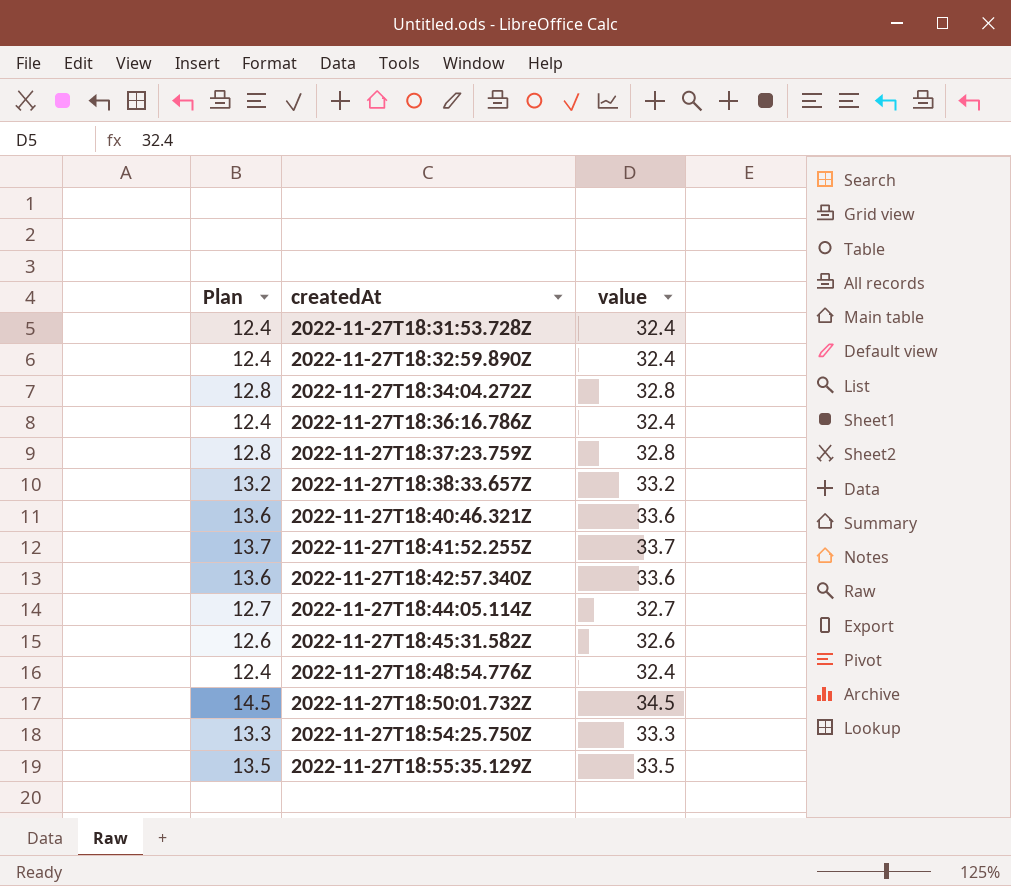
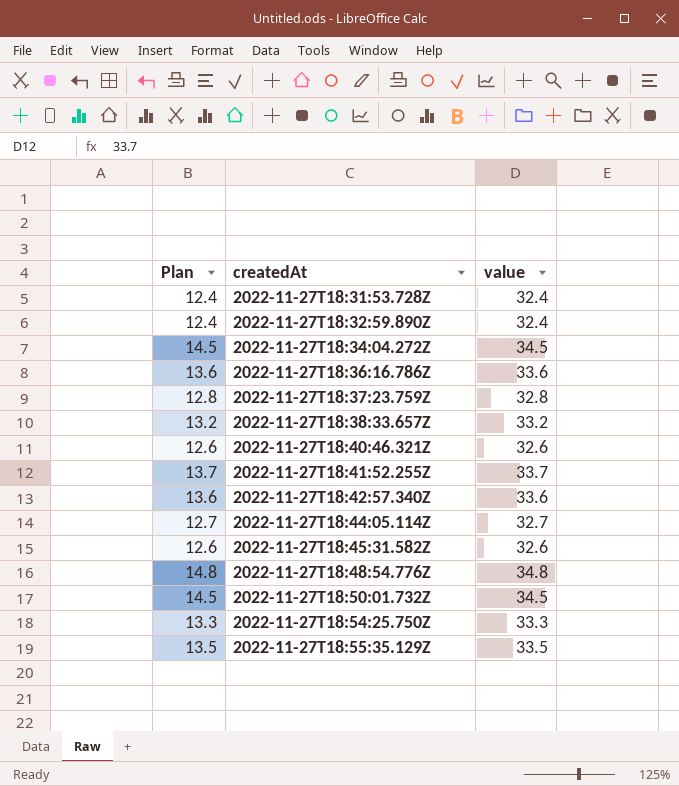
2022-11-27T18:34:04.272Z | Plan: 12.8 -> 14.5
2022-11-27T18:34:04.272Z | value: 32.8 -> 34.5
2022-11-27T18:36:16.786Z | Plan: 12.4 -> 13.6
2022-11-27T18:36:16.786Z | value: 32.4 -> 33.6
2022-11-27T18:40:46.321Z | Plan: 13.6 -> 12.6
2022-11-27T18:40:46.321Z | value: 33.6 -> 32.6
2022-11-27T18:48:54.776Z | Plan: 12.4 -> 14.8
2022-11-27T18:48:54.776Z | value: 32.4 -> 34.8

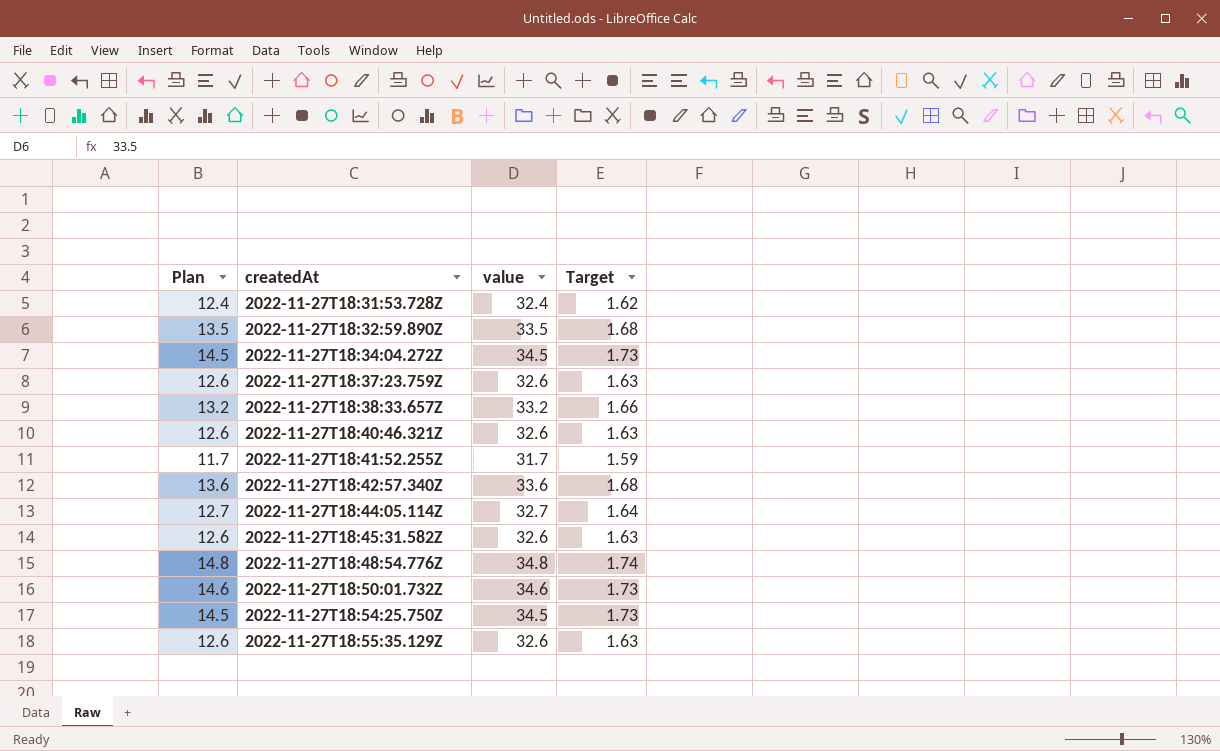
column Target | formula: none -> [value] * 0.05
row 2022-11-27T18:36:16.786Z: 13.6 | 33.6 -> none
2022-11-27T18:32:59.890Z | Plan: 12.4 -> 13.5
2022-11-27T18:32:59.890Z | value: 32.4 -> 33.5
2022-11-27T18:37:23.759Z | Plan: 12.8 -> 12.6
2022-11-27T18:37:23.759Z | value: 32.8 -> 32.6
2022-11-27T18:41:52.255Z | Plan: 13.7 -> 11.7
2022-11-27T18:41:52.255Z | value: 33.7 -> 31.7
2022-11-27T18:50:01.732Z | Plan: 14.5 -> 14.6
2022-11-27T18:50:01.732Z | value: 34.5 -> 34.6
2022-11-27T18:54:25.750Z | Plan: 13.3 -> 14.5
2022-11-27T18:54:25.750Z | value: 33.3 -> 34.5
2022-11-27T18:55:35.129Z | Plan: 13.5 -> 12.6
2022-11-27T18:55:35.129Z | value: 33.5 -> 32.6

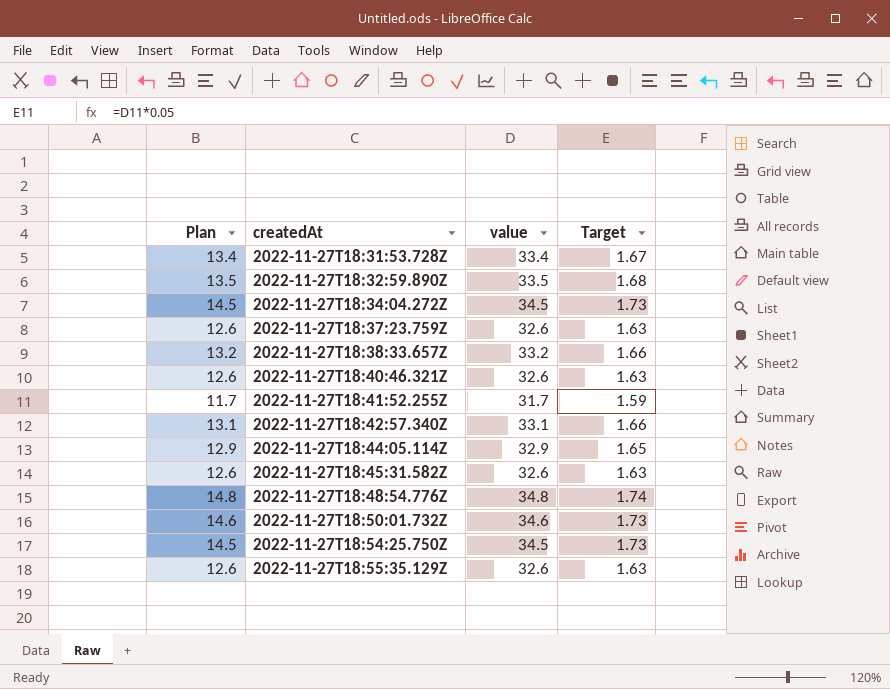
2022-11-27T18:31:53.728Z | Plan: 12.4 -> 13.4
2022-11-27T18:31:53.728Z | value: 32.4 -> 33.4
2022-11-27T18:31:53.728Z | Target: 1.62 -> 1.67
2022-11-27T18:42:57.340Z | Plan: 13.6 -> 13.1
2022-11-27T18:42:57.340Z | value: 33.6 -> 33.1
2022-11-27T18:42:57.340Z | Target: 1.68 -> 1.66
2022-11-27T18:44:05.114Z | Plan: 12.7 -> 12.9
2022-11-27T18:44:05.114Z | value: 32.7 -> 32.9
2022-11-27T18:44:05.114Z | Target: 1.64 -> 1.65

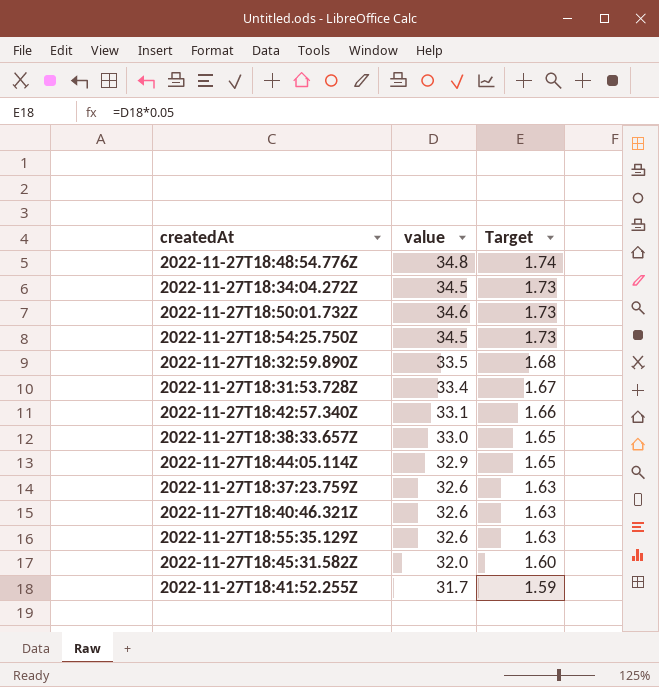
row order: createdAt ascending -> Target descending
column Plan | formula: [value] - 20 -> none
2022-11-27T18:38:33.657Z | value: 33.2 -> 33.0
2022-11-27T18:38:33.657Z | Target: 1.66 -> 1.65
2022-11-27T18:45:31.582Z | value: 32.6 -> 32.0
2022-11-27T18:45:31.582Z | Target: 1.63 -> 1.60

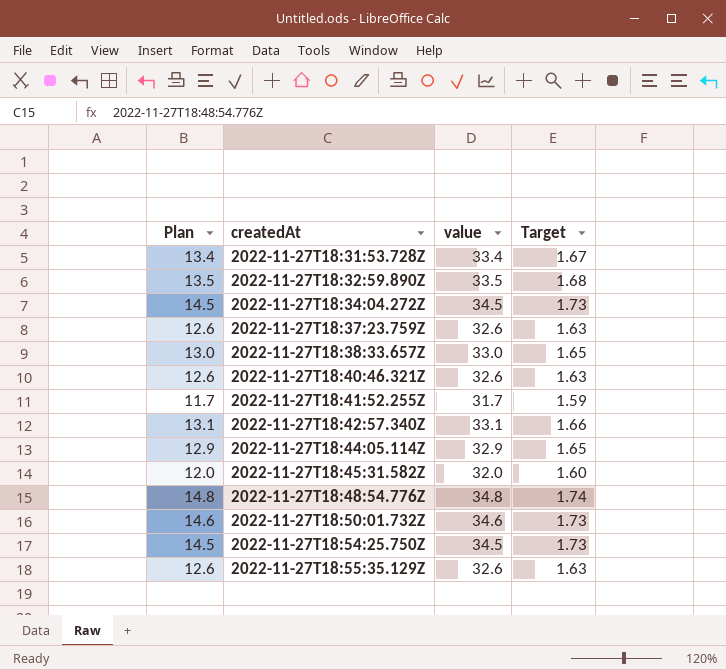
row order: Target descending -> createdAt ascending
column Plan | formula: none -> [value] - 20

